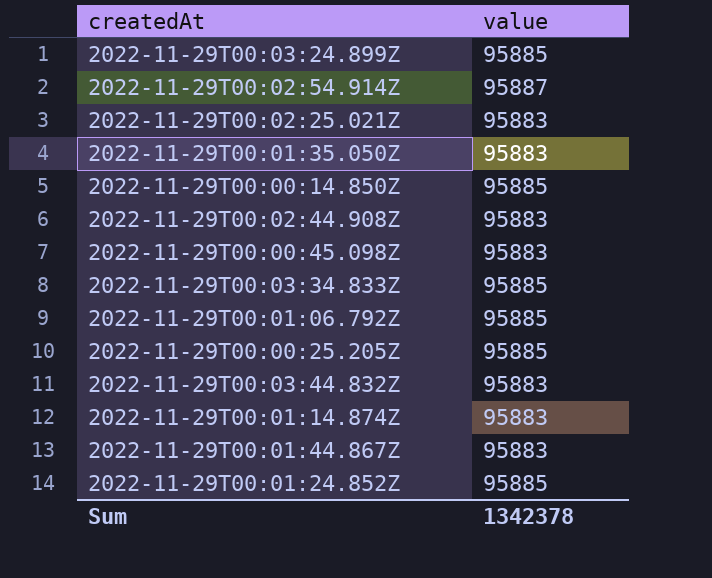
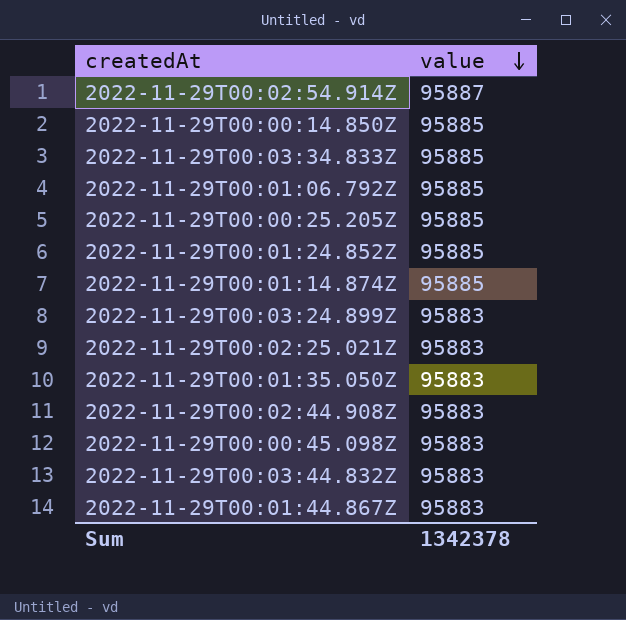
row order: none -> value descending
2022-11-29T00:01:14.874Z | value: 95883 -> 95885
2022-11-29T00:03:24.899Z | value: 95885 -> 95883

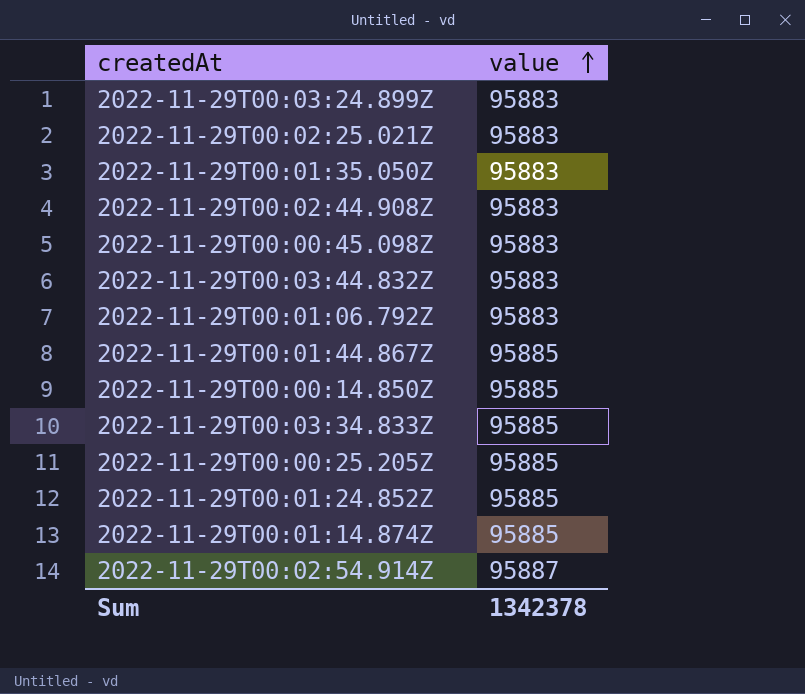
row order: value descending -> value ascending
2022-11-29T00:01:06.792Z | value: 95885 -> 95883
2022-11-29T00:01:44.867Z | value: 95883 -> 95885

